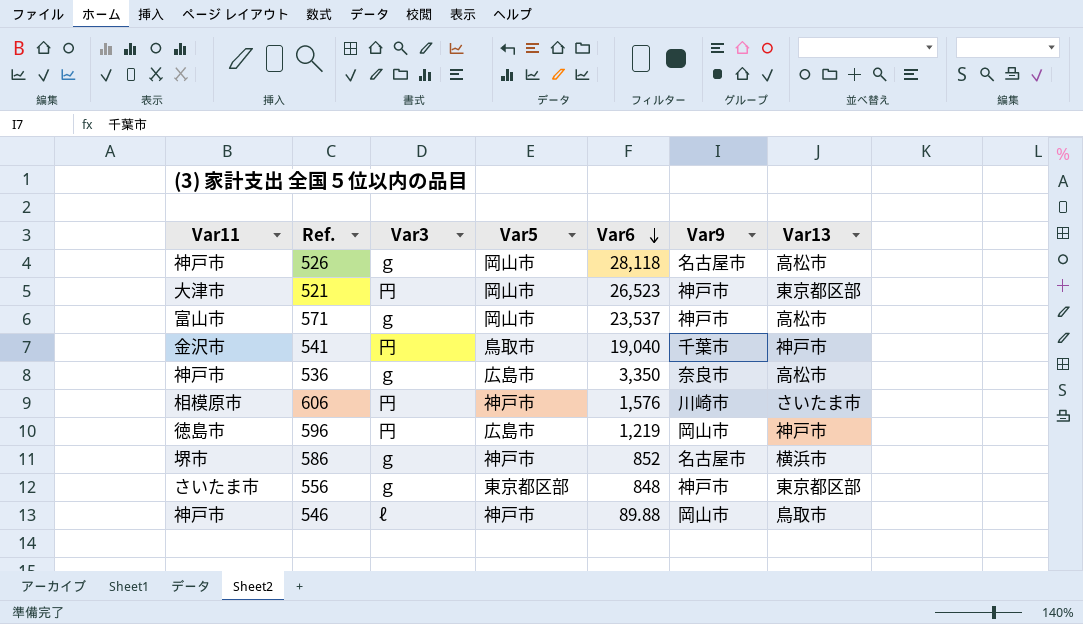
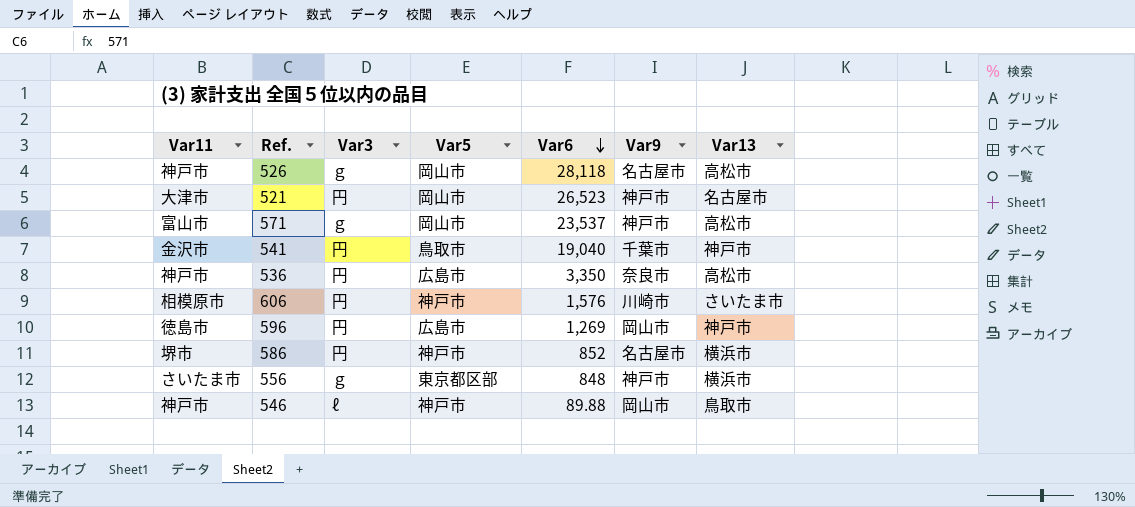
521 | Var13: 東京都区部 -> 名古屋市
536 | Var3: ｇ -> 円
596 | Var6: 1,219 -> 1,269
586 | Var3: ｇ -> 円
556 | Var13: 東京都区部 -> 横浜市

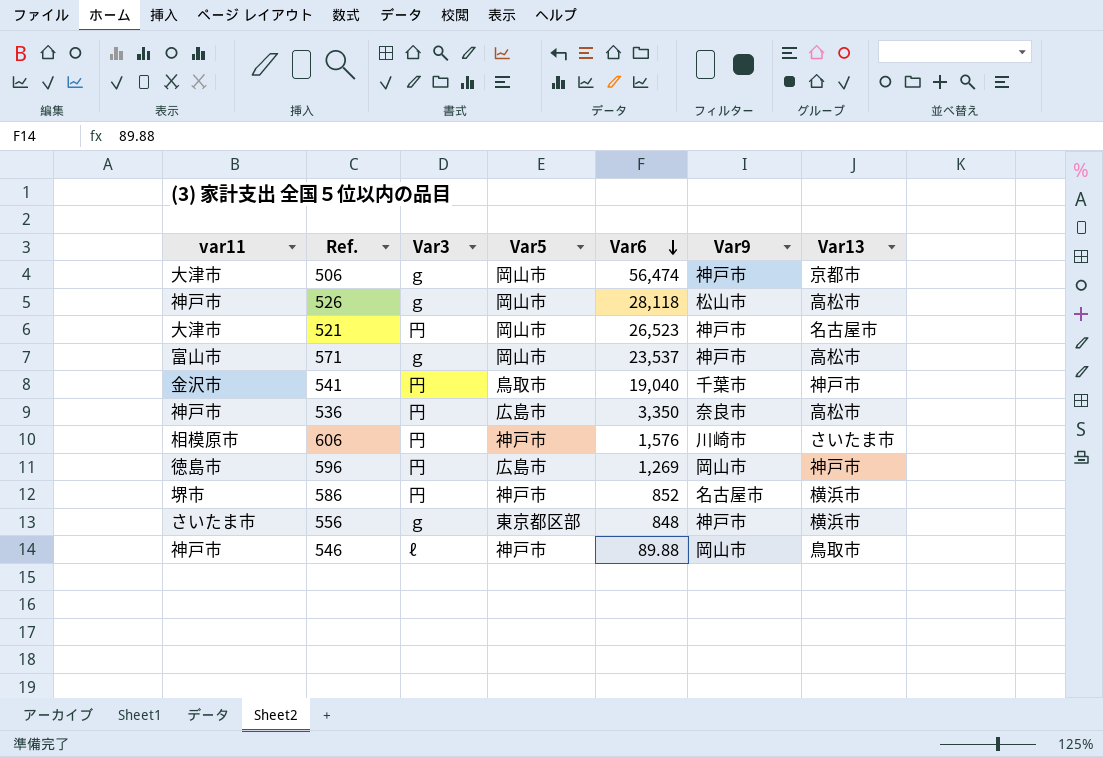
column name: Var11 -> var11
row 506: none -> 大津市 | ｇ | 岡山市 | 56,474 | 神戸市 | 京都市
526 | Var9: 名古屋市 -> 松山市

